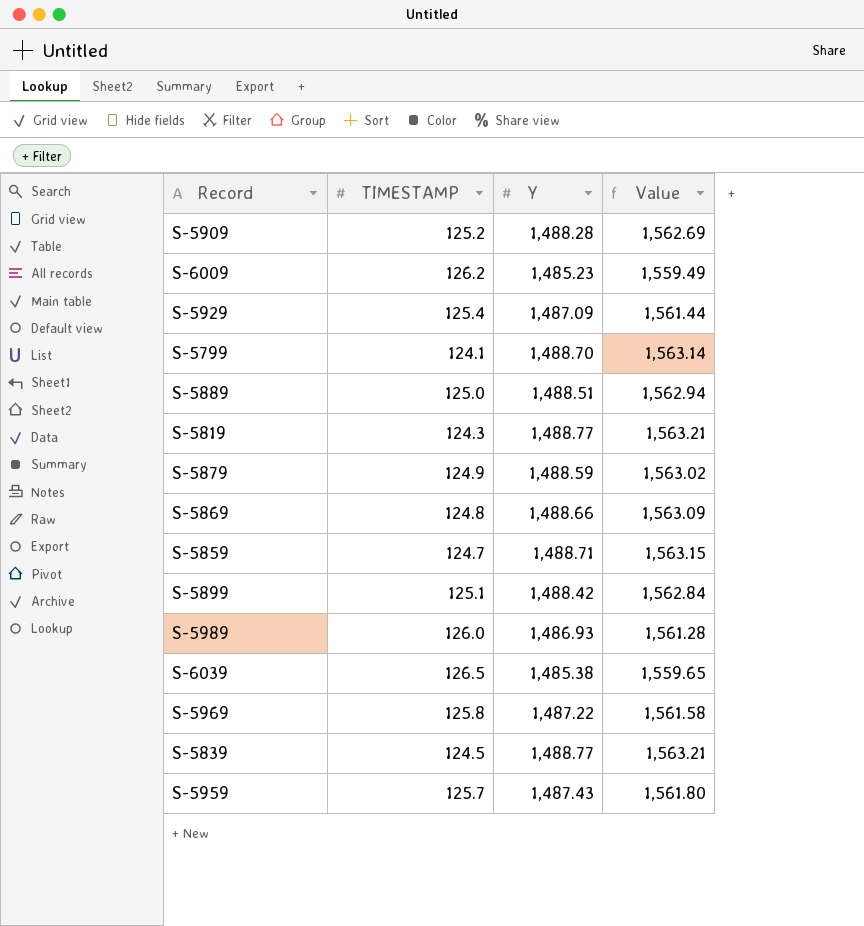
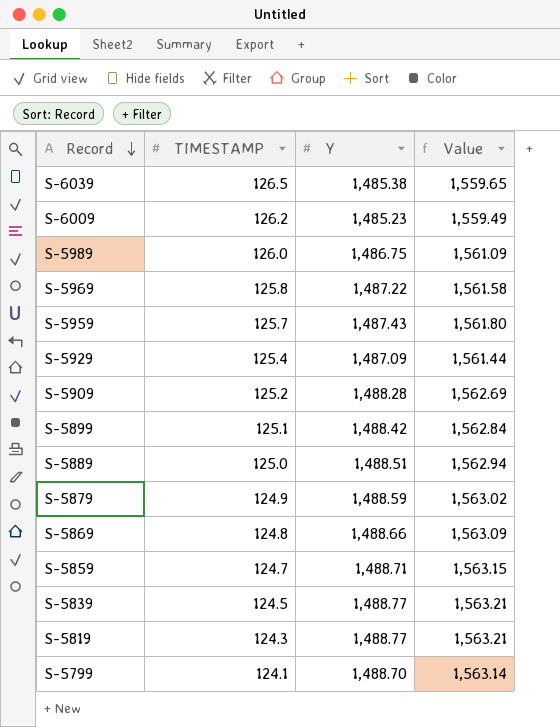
row order: none -> Record descending
S-5989 | Y: 1,486.93 -> 1,486.75
S-5989 | Value: 1,561.28 -> 1,561.09

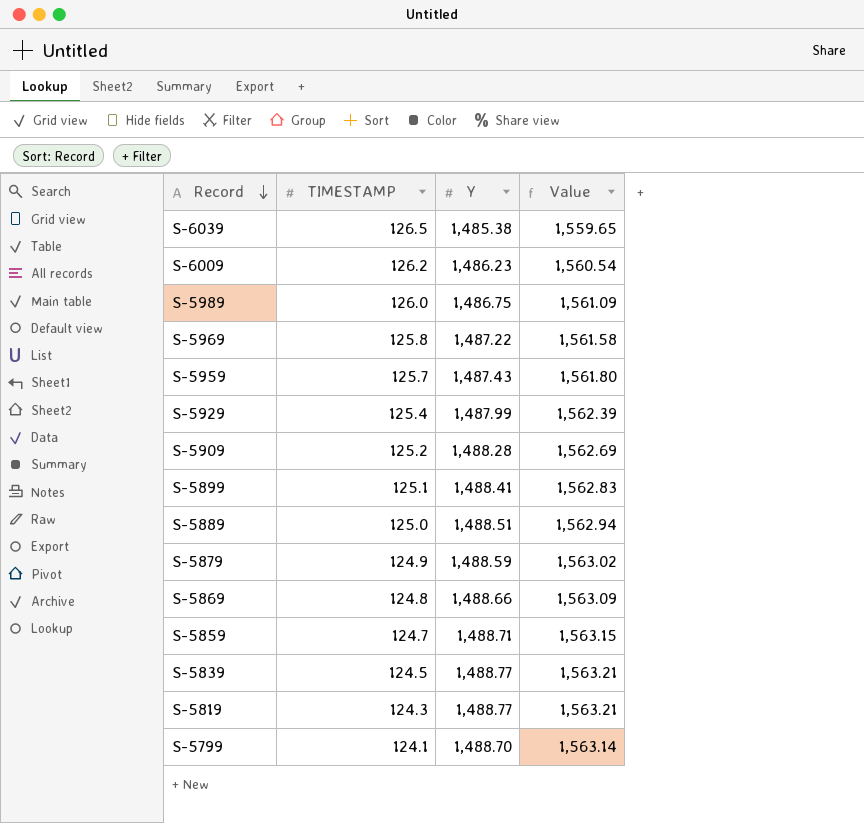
S-6009 | Y: 1,485.23 -> 1,486.23
S-6009 | Value: 1,559.49 -> 1,560.54
S-5929 | Y: 1,487.09 -> 1,487.99
S-5929 | Value: 1,561.44 -> 1,562.39
S-5899 | Y: 1,488.42 -> 1,488.41
S-5899 | Value: 1,562.84 -> 1,562.83

